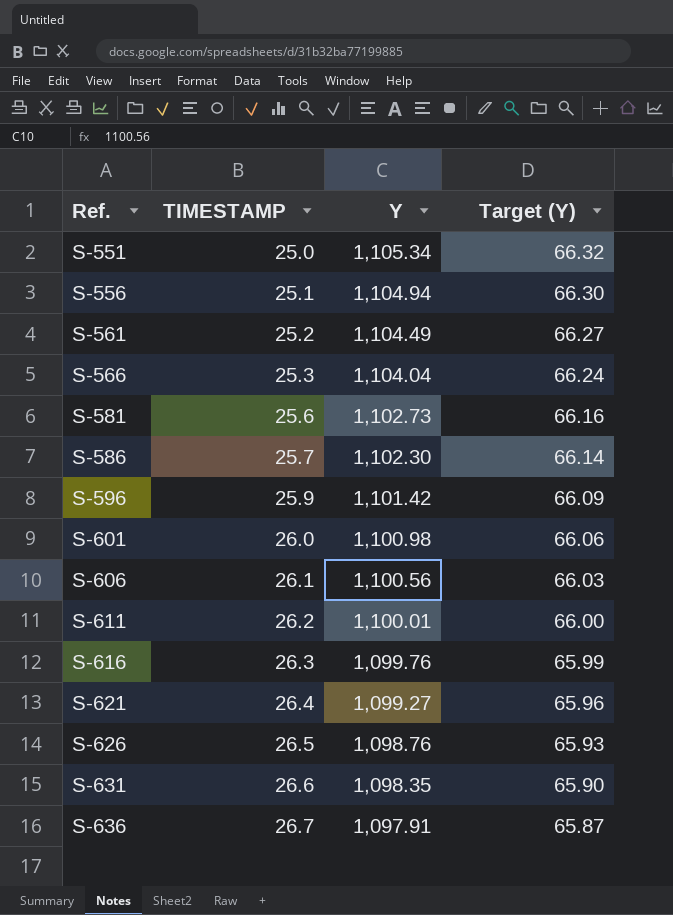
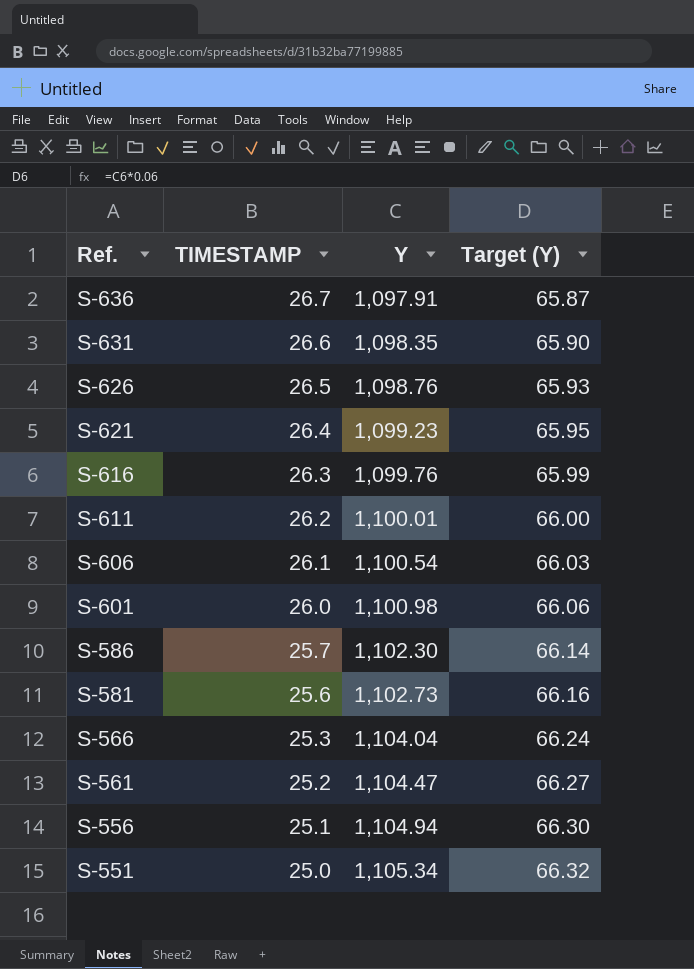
row order: Ref. ascending -> Ref. descending
row S-596: 25.9 | 1,101.42 | 66.09 -> none
S-621 | Y: 1,099.27 -> 1,099.23
S-621 | Target (Y): 65.96 -> 65.95
S-606 | Y: 1,100.56 -> 1,100.54
S-561 | Y: 1,104.49 -> 1,104.47

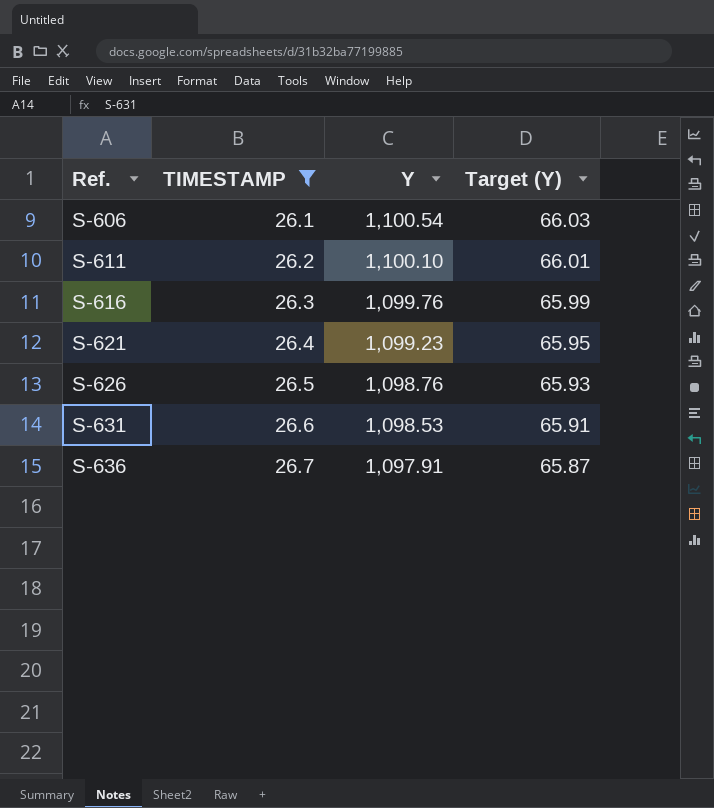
filter: none -> TIMESTAMP >= 26.1
row order: Ref. descending -> Ref. ascending
S-611 | Y: 1,100.01 -> 1,100.10
S-611 | Target (Y): 66.00 -> 66.01
S-631 | Y: 1,098.35 -> 1,098.53
S-631 | Target (Y): 65.90 -> 65.91

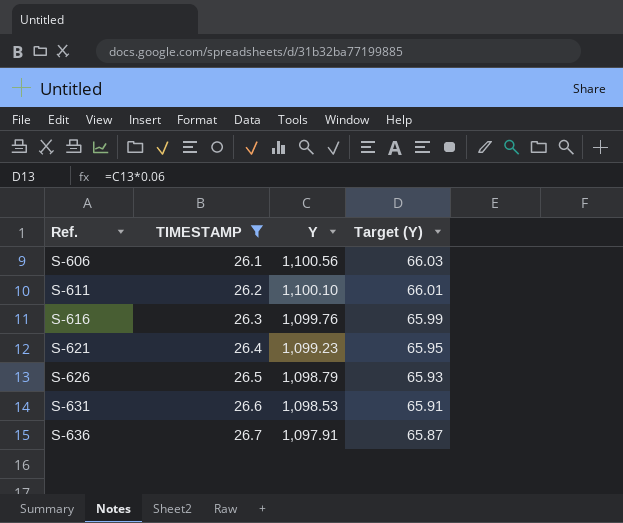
S-606 | Y: 1,100.54 -> 1,100.56
S-626 | Y: 1,098.76 -> 1,098.79

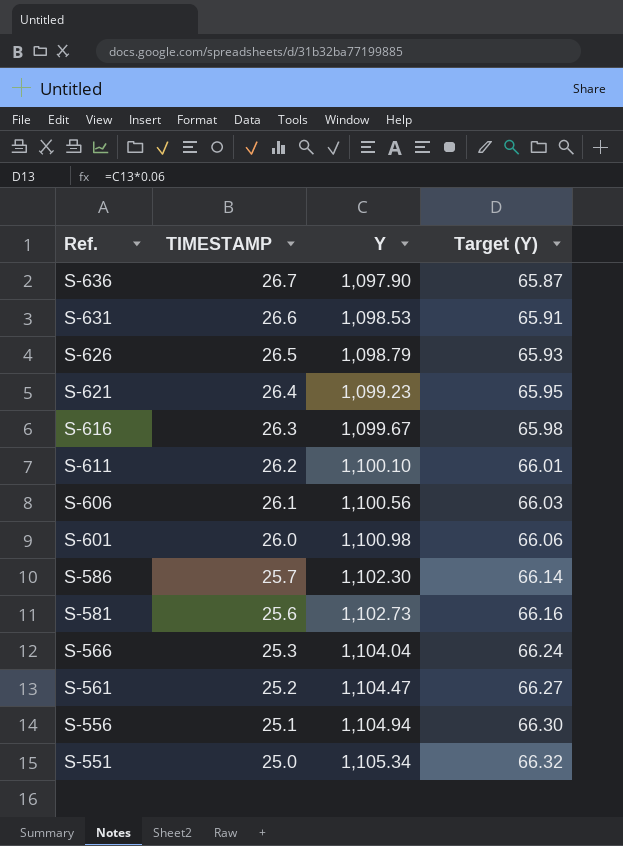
filter: TIMESTAMP >= 26.1 -> none
row order: Ref. ascending -> Ref. descending
S-636 | Y: 1,097.91 -> 1,097.90
S-616 | Y: 1,099.76 -> 1,099.67
S-616 | Target (Y): 65.99 -> 65.98

